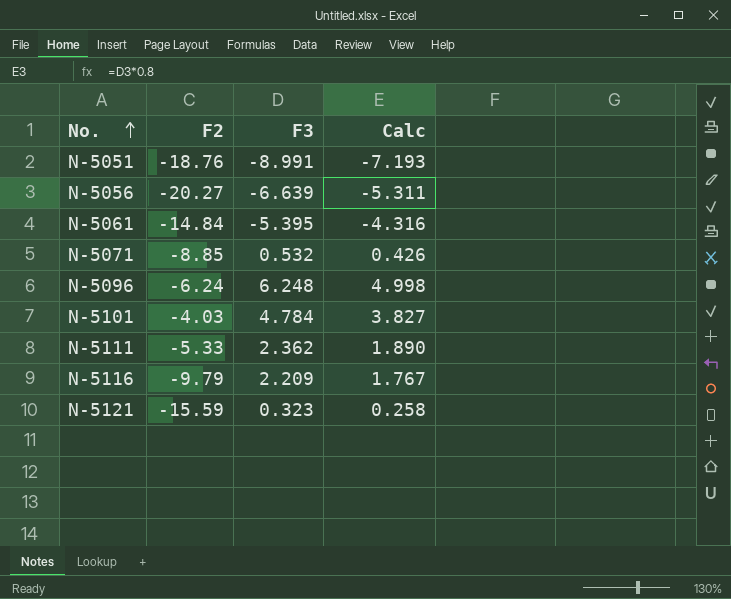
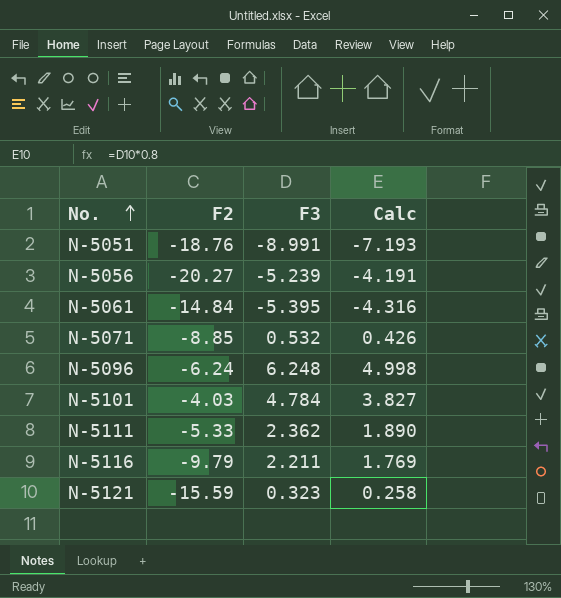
N-5056 | F3: -6.639 -> -5.239
N-5056 | Calc: -5.311 -> -4.191
N-5116 | F3: 2.209 -> 2.211
N-5116 | Calc: 1.767 -> 1.769

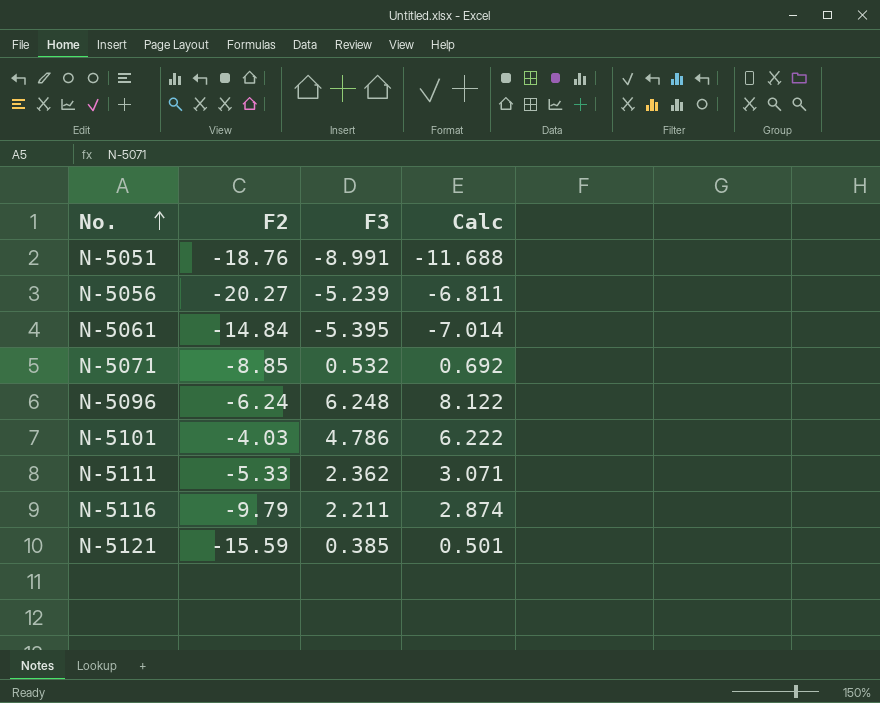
column Calc | formula: [F3] * 0.8 -> [F3] * 1.3
N-5101 | F3: 4.784 -> 4.786
N-5121 | F3: 0.323 -> 0.385

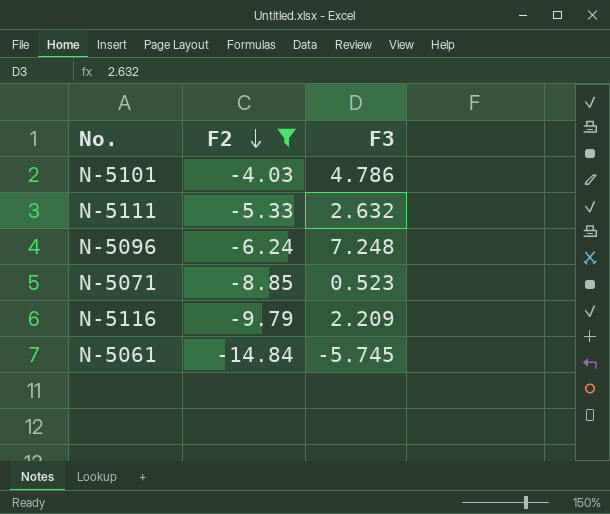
filter: none -> F2 >= -14.84
row order: No. ascending -> F2 descending
column Calc | formula: [F3] * 1.3 -> none
N-5111 | F3: 2.362 -> 2.632
N-5096 | F3: 6.248 -> 7.248
N-5071 | F3: 0.532 -> 0.523
N-5116 | F3: 2.211 -> 2.209
N-5061 | F3: -5.395 -> -5.745

